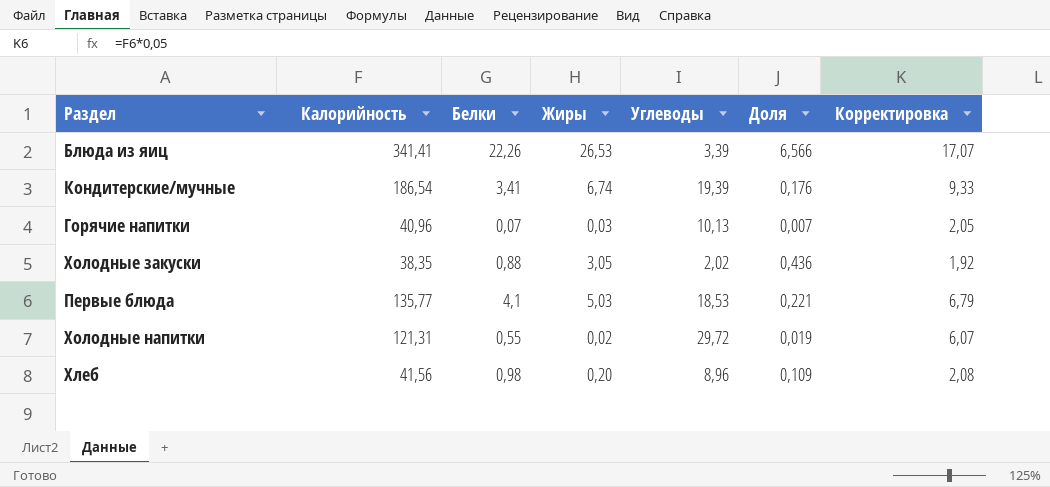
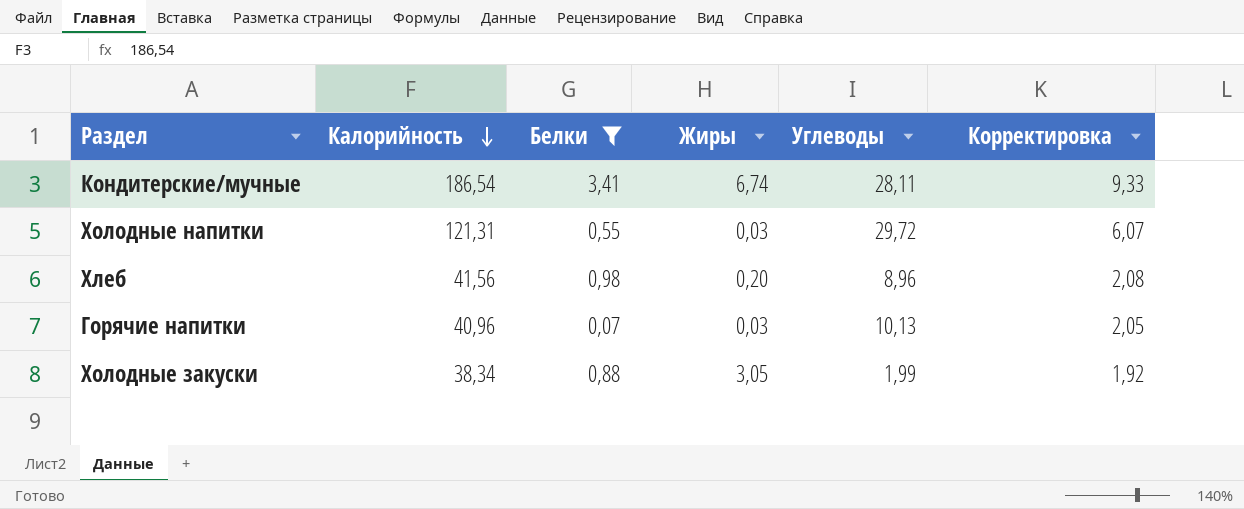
filter: none -> Белки <= 3,41
row order: none -> Калорийность descending
column Доля | formula: [Белки] / [Углеводы] -> none
Кондитерские/мучные | Углеводы: 19,39 -> 28,11
Холодные напитки | Жиры: 0,02 -> 0,03
Холодные закуски | Калорийность: 38,35 -> 38,34
Холодные закуски | Углеводы: 2,02 -> 1,99

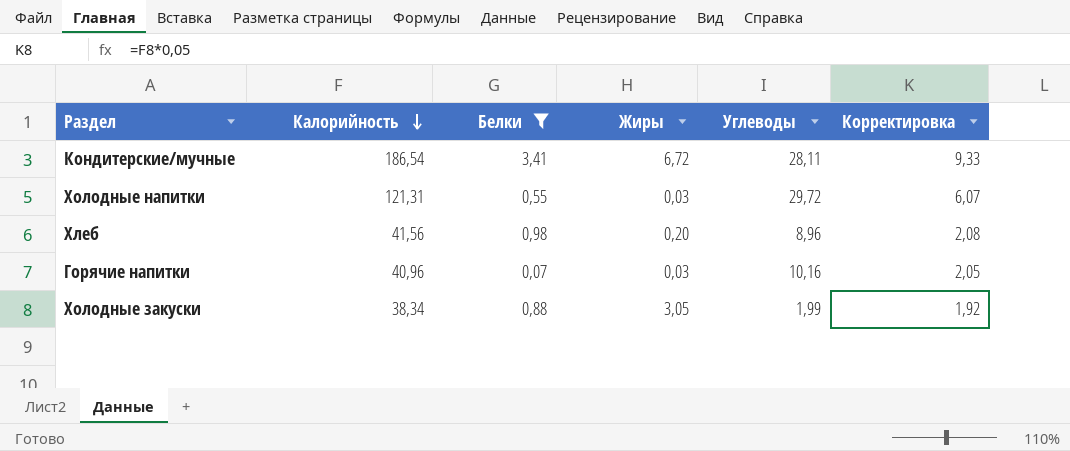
Кондитерские/мучные | Жиры: 6,74 -> 6,72
Горячие напитки | Углеводы: 10,13 -> 10,16

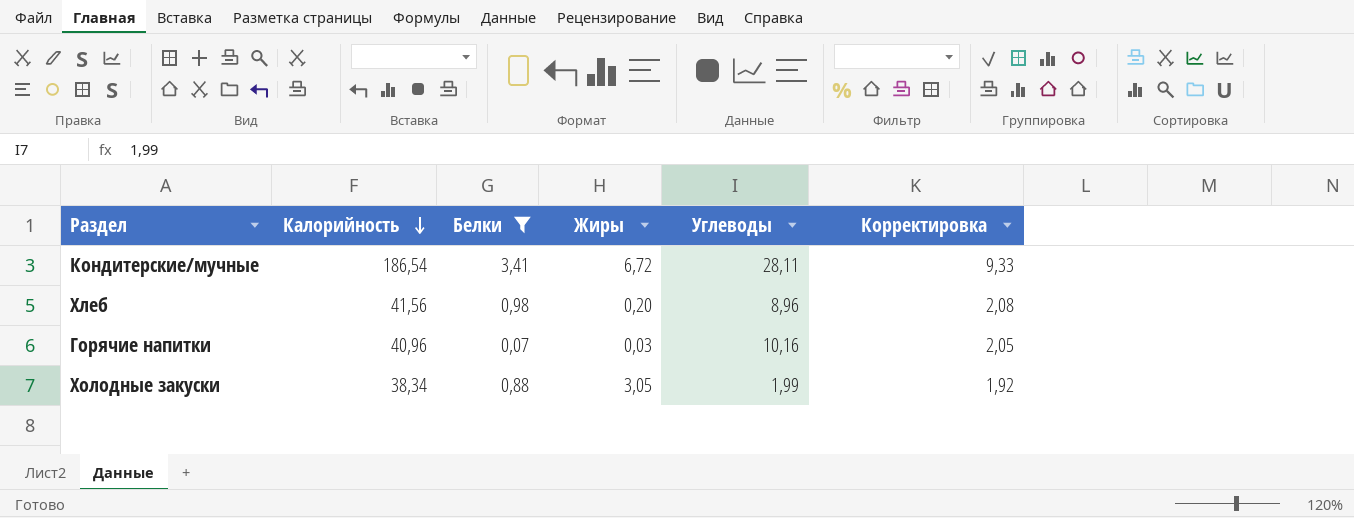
row Холодные напитки: 121,31 | 0,55 | 0,03 | 29,72 | 6,07 -> none

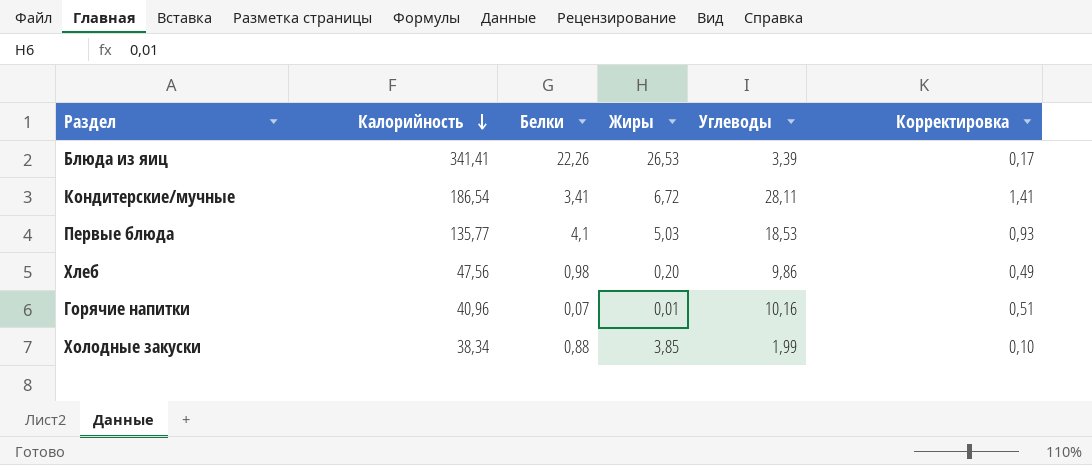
filter: Белки <= 3,41 -> none
column Корректировка | formula: [Калорийность] * 0,05 -> [Углеводы] * 0,05
Хлеб | Калорийность: 41,56 -> 47,56
Хлеб | Углеводы: 8,96 -> 9,86
Горячие напитки | Жиры: 0,03 -> 0,01
Холодные закуски | Жиры: 3,05 -> 3,85

